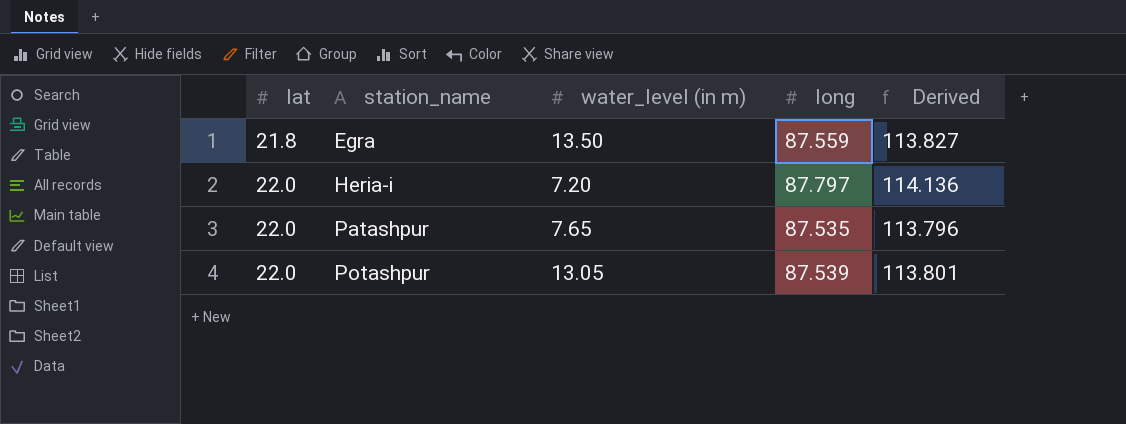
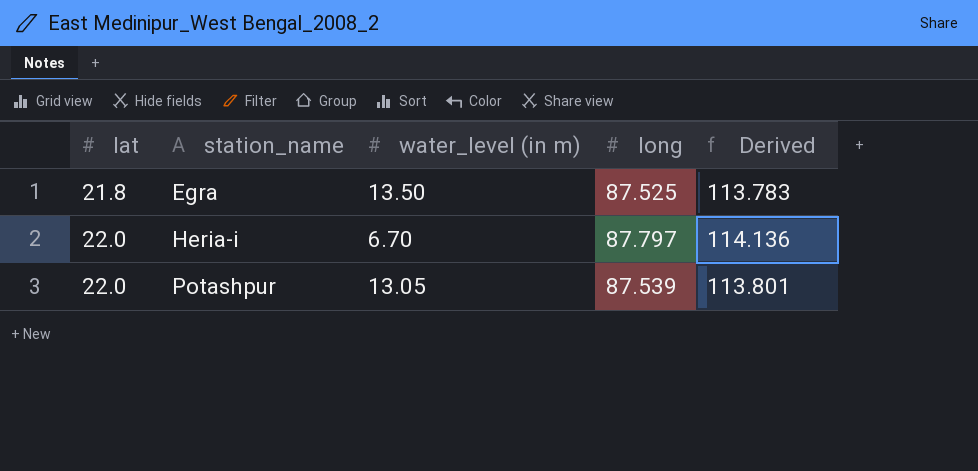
row Patashpur: 22.0 | 7.65 | 87.535 | 113.796 -> none
Egra | long: 87.559 -> 87.525
Egra | Derived: 113.827 -> 113.783
Heria-i | water_level (in m): 7.20 -> 6.70

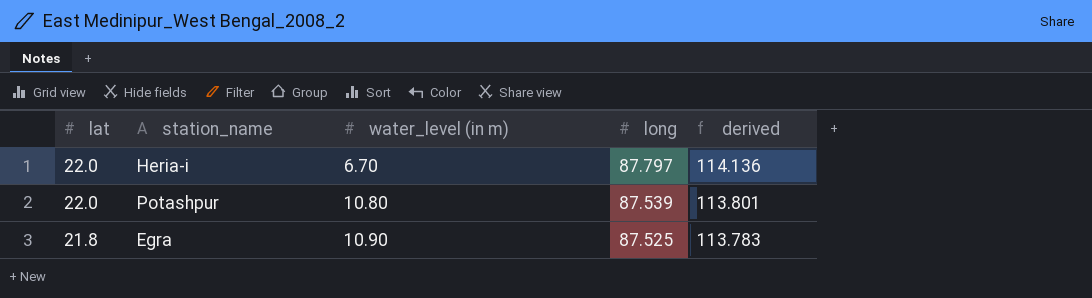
row order: lat ascending -> lat descending
column name: Derived -> derived
Potashpur | water_level (in m): 13.05 -> 10.80
Egra | water_level (in m): 13.50 -> 10.90

